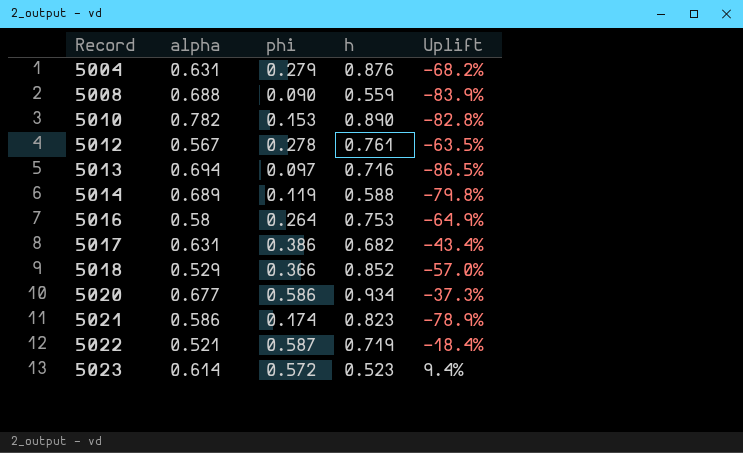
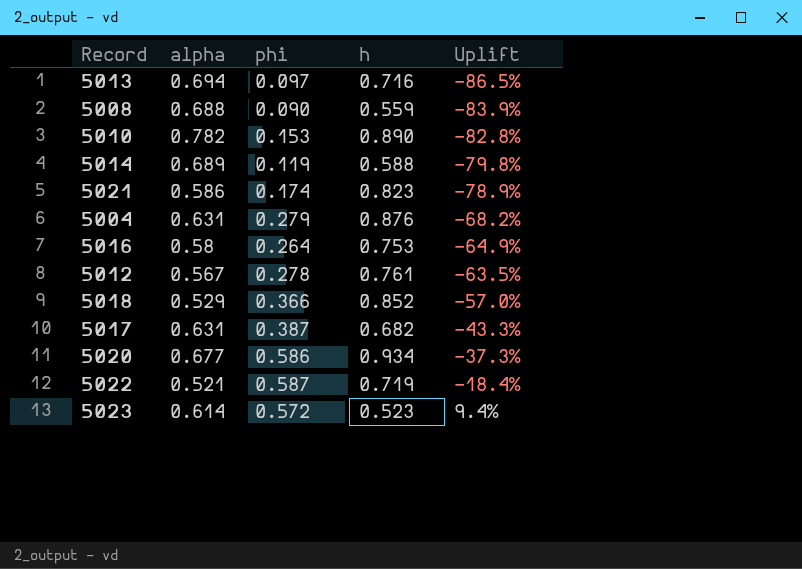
row order: Record ascending -> Uplift ascending
5017 | phi: 0.386 -> 0.387
5017 | Uplift: -43.4% -> -43.3%

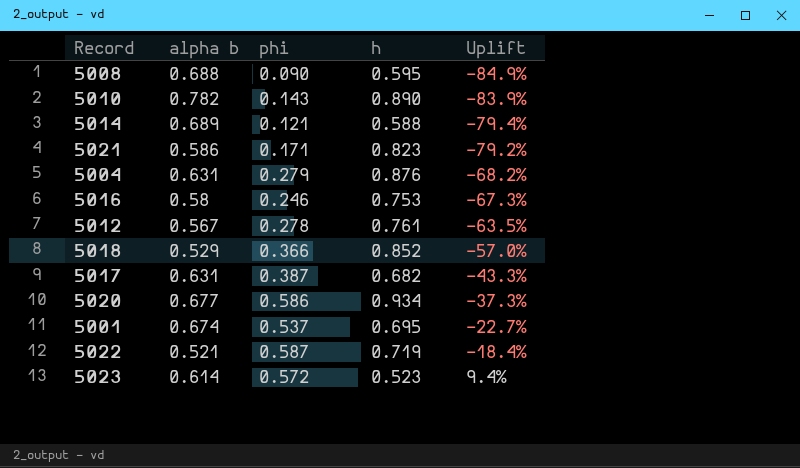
column name: alpha -> alpha b
row 5013: 0.694 | 0.097 | 0.716 | -86.5% -> none
5008 | h: 0.559 -> 0.595
5008 | Uplift: -83.9% -> -84.9%
5010 | phi: 0.153 -> 0.143
5010 | Uplift: -82.8% -> -83.9%
5014 | phi: 0.119 -> 0.121
5014 | Uplift: -79.8% -> -79.4%
5021 | phi: 0.174 -> 0.171
5021 | Uplift: -78.9% -> -79.2%
5016 | phi: 0.264 -> 0.246
5016 | Uplift: -64.9% -> -67.3%
row 5001: none -> 0.674 | 0.537 | 0.695 | -22.7%

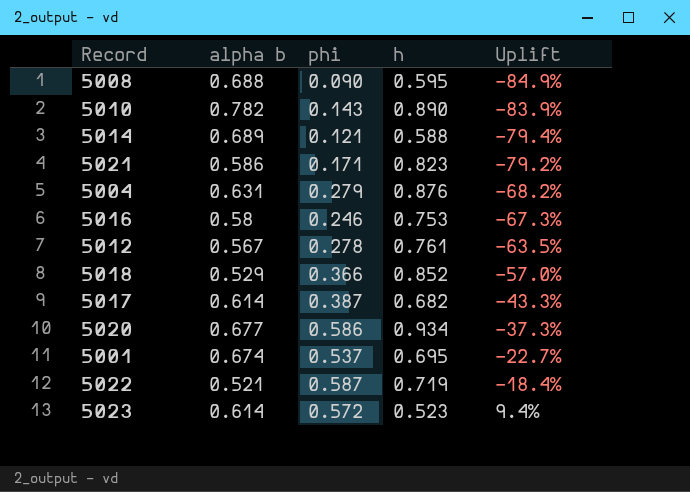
5017 | alpha b: 0.631 -> 0.614

